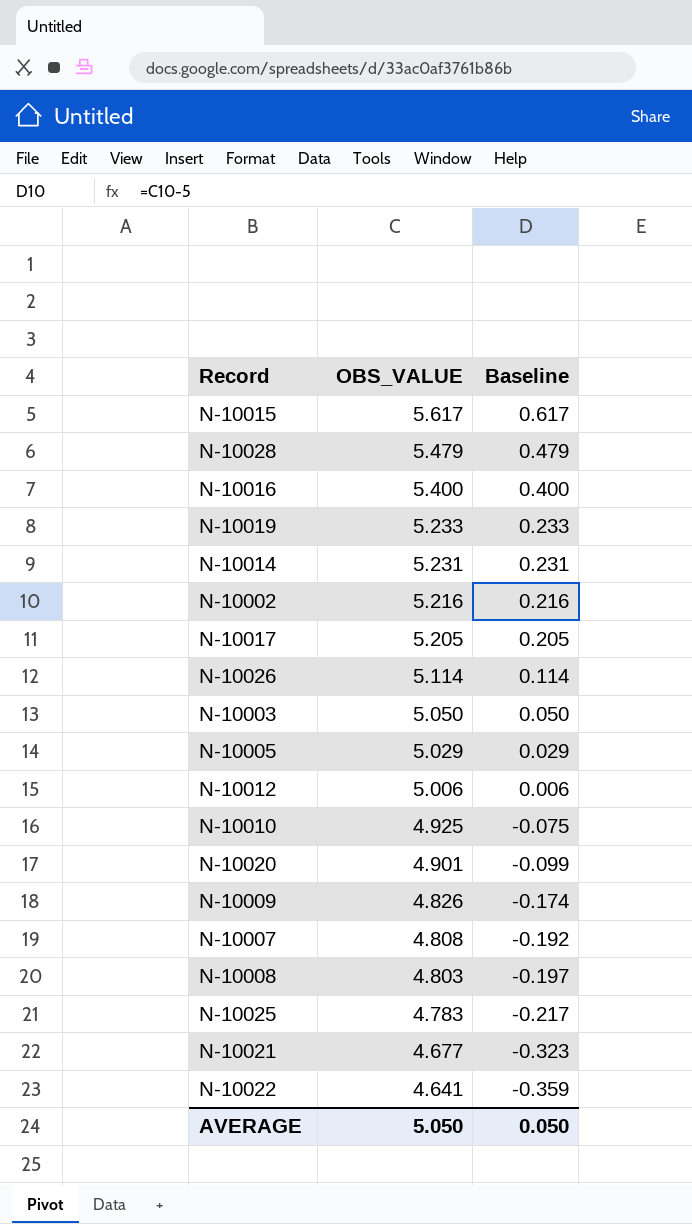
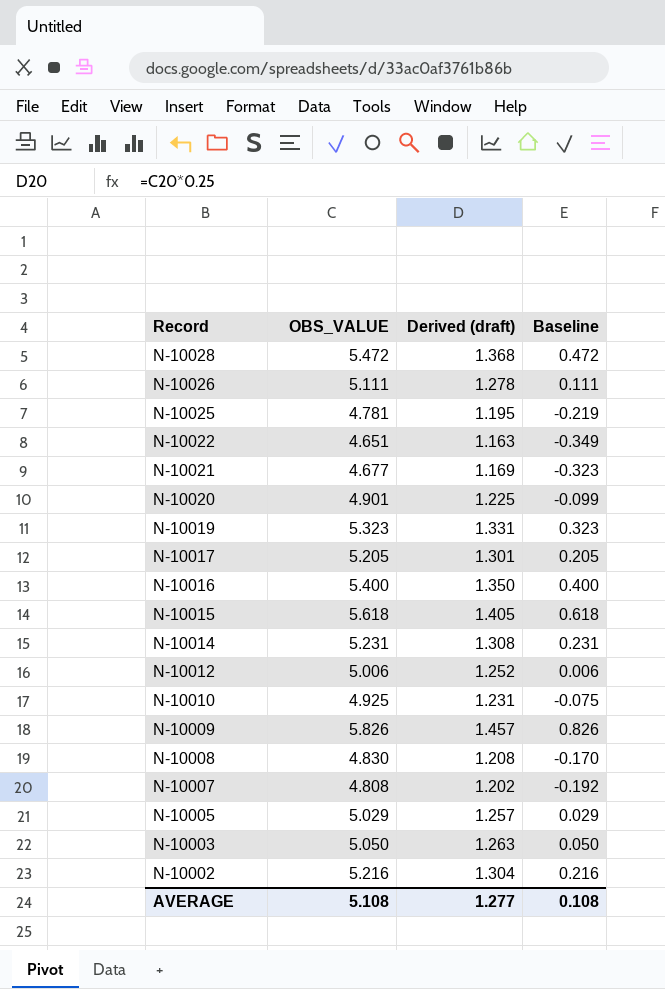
row order: OBS_VALUE descending -> Record descending
column Derived (draft) | formula: none -> [OBS_VALUE] * 0.25
N-10028 | OBS_VALUE: 5.479 -> 5.472
N-10028 | Baseline: 0.479 -> 0.472
N-10026 | OBS_VALUE: 5.114 -> 5.111
N-10026 | Baseline: 0.114 -> 0.111
N-10025 | OBS_VALUE: 4.783 -> 4.781
N-10025 | Baseline: -0.217 -> -0.219
N-10022 | OBS_VALUE: 4.641 -> 4.651
N-10022 | Baseline: -0.359 -> -0.349
N-10019 | OBS_VALUE: 5.233 -> 5.323
N-10019 | Baseline: 0.233 -> 0.323
N-10015 | OBS_VALUE: 5.617 -> 5.618
N-10015 | Baseline: 0.617 -> 0.618
N-10009 | OBS_VALUE: 4.826 -> 5.826
N-10009 | Baseline: -0.174 -> 0.826
N-10008 | OBS_VALUE: 4.803 -> 4.830
N-10008 | Baseline: -0.197 -> -0.170
AVERAGE | OBS_VALUE: 5.050 -> 5.108
AVERAGE | Baseline: 0.050 -> 0.108

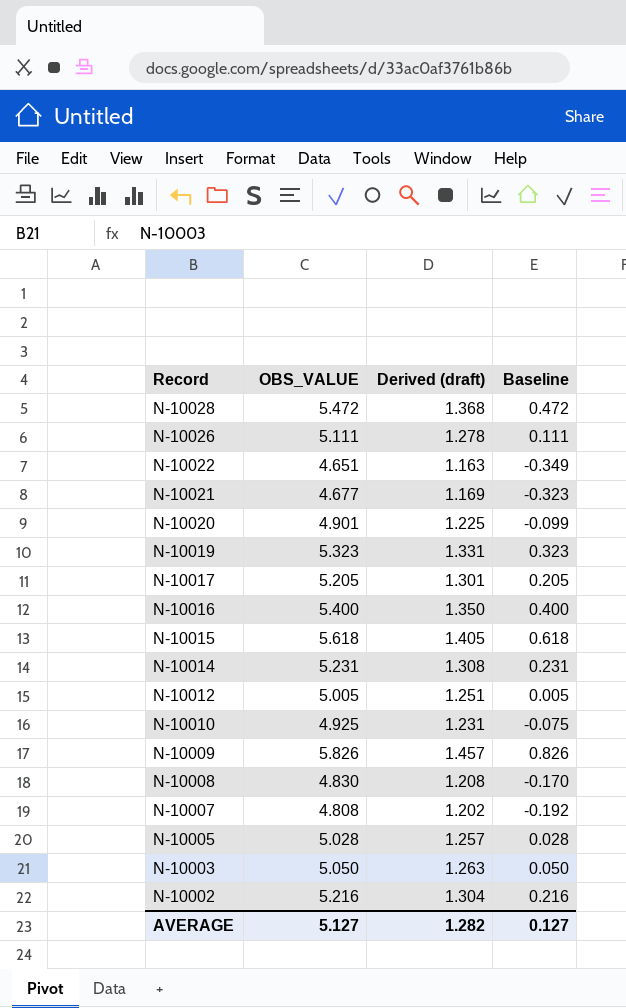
row N-10025: 4.781 | 1.195 | -0.219 -> none
N-10012 | OBS_VALUE: 5.006 -> 5.005
N-10012 | Derived (draft): 1.252 -> 1.251
N-10012 | Baseline: 0.006 -> 0.005
N-10005 | OBS_VALUE: 5.029 -> 5.028
N-10005 | Baseline: 0.029 -> 0.028
AVERAGE | OBS_VALUE: 5.108 -> 5.127
AVERAGE | Derived (draft): 1.277 -> 1.282
AVERAGE | Baseline: 0.108 -> 0.127

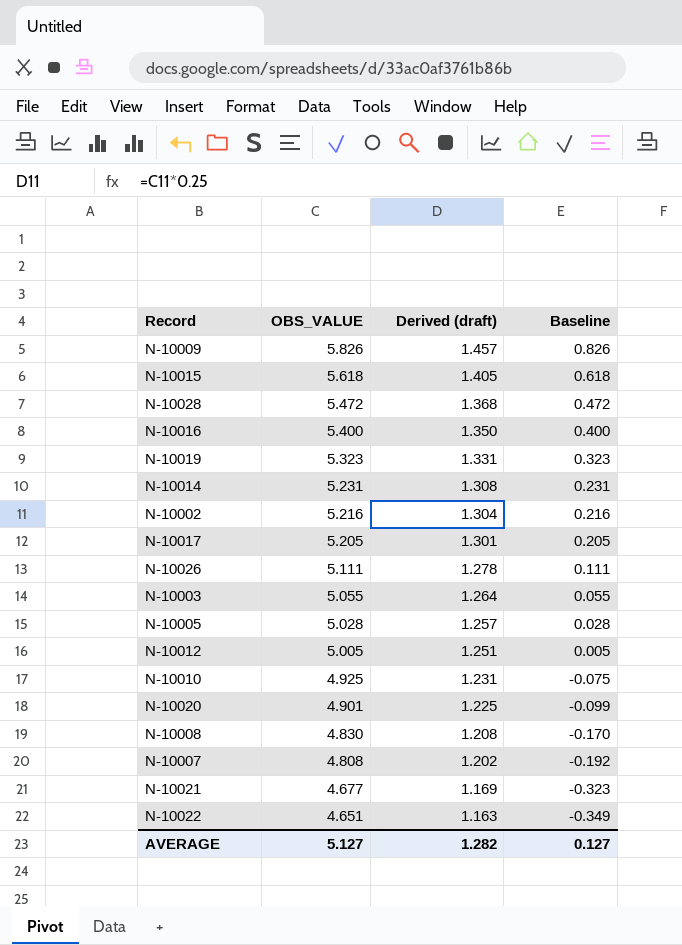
row order: Record descending -> OBS_VALUE descending
N-10003 | OBS_VALUE: 5.050 -> 5.055
N-10003 | Derived (draft): 1.263 -> 1.264
N-10003 | Baseline: 0.050 -> 0.055

